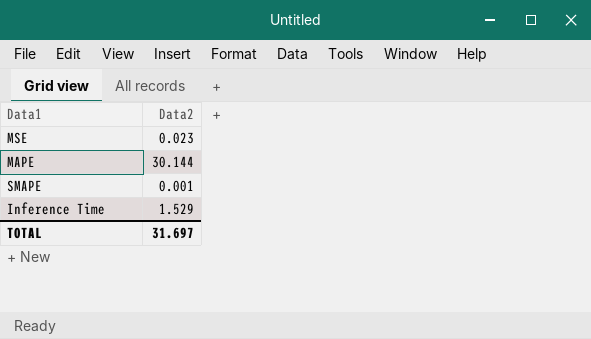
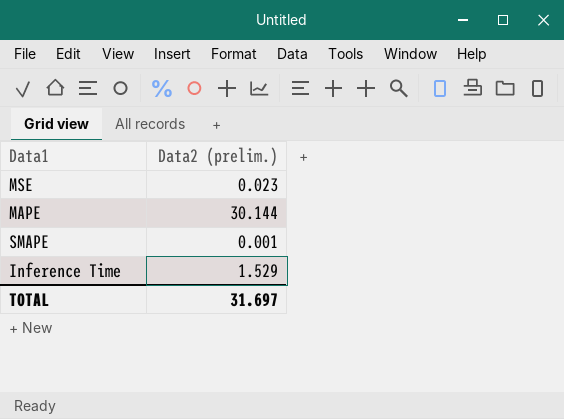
column name: Data2 -> Data2 (prelim.)

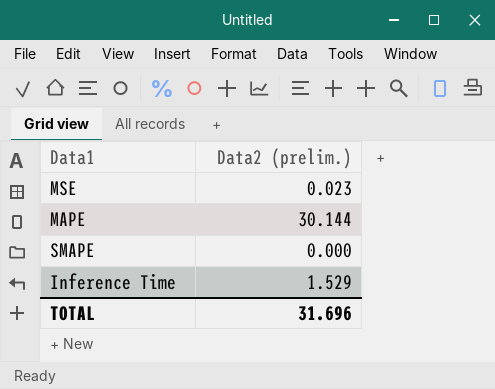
SMAPE | Data2 (prelim.): 0.001 -> 0.000
TOTAL | Data2 (prelim.): 31.697 -> 31.696

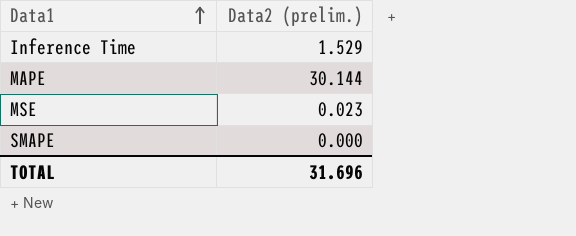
row order: none -> Data1 ascending

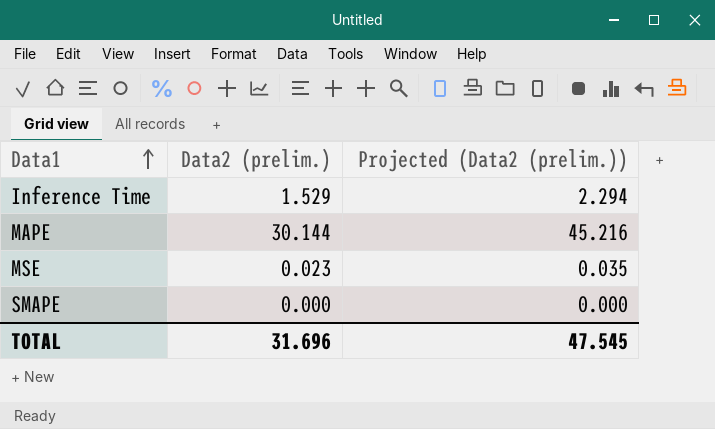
column Projected (Data2 (prelim.)) | formula: none -> [Data2 (prelim.)] * 1.5

